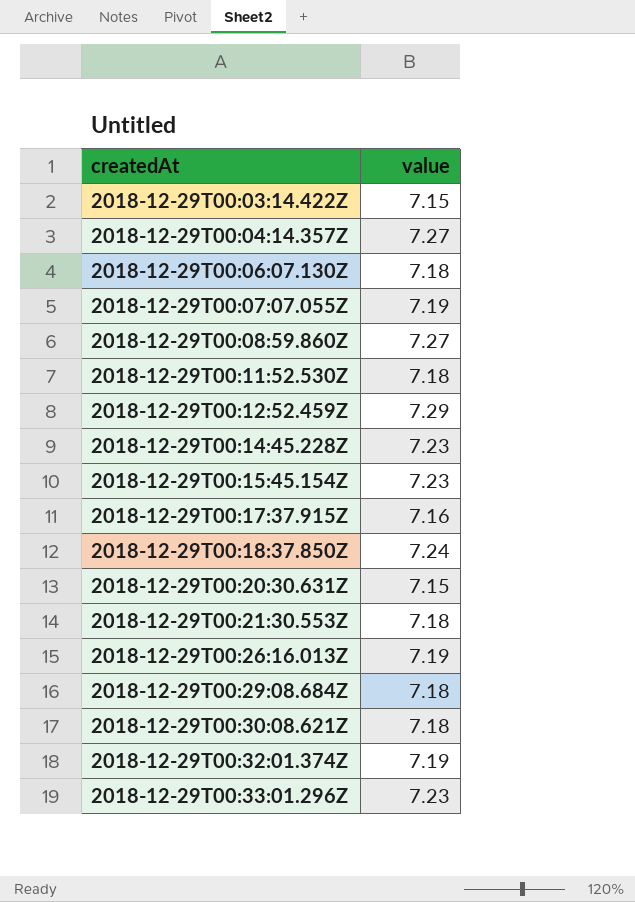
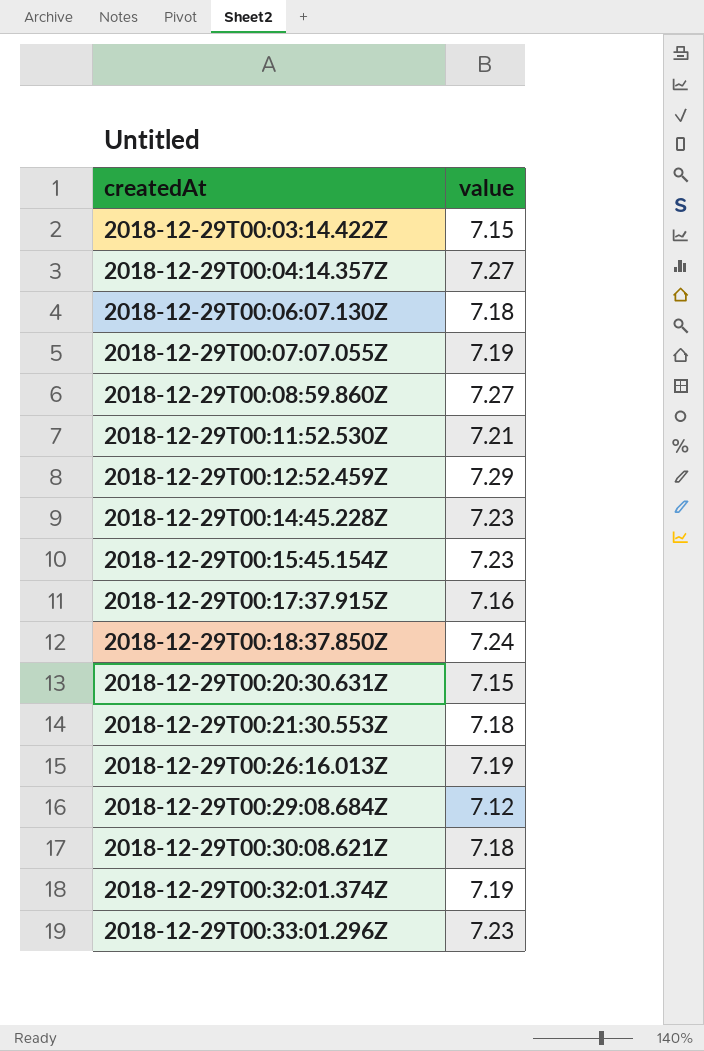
2018-12-29T00:11:52.530Z | value: 7.18 -> 7.21
2018-12-29T00:29:08.684Z | value: 7.18 -> 7.12

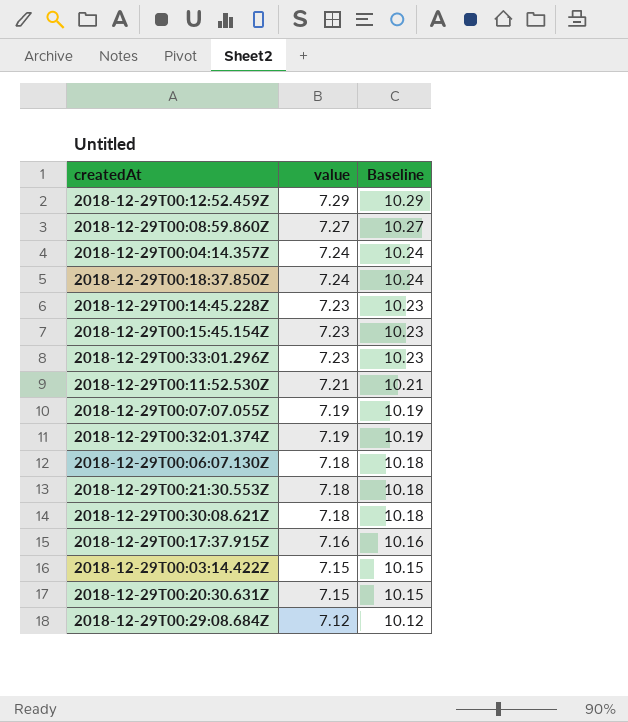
row order: createdAt ascending -> value descending
column Baseline | formula: none -> [value] + 3
row 2018-12-29T00:26:16.013Z: 7.19 -> none
2018-12-29T00:04:14.357Z | value: 7.27 -> 7.24

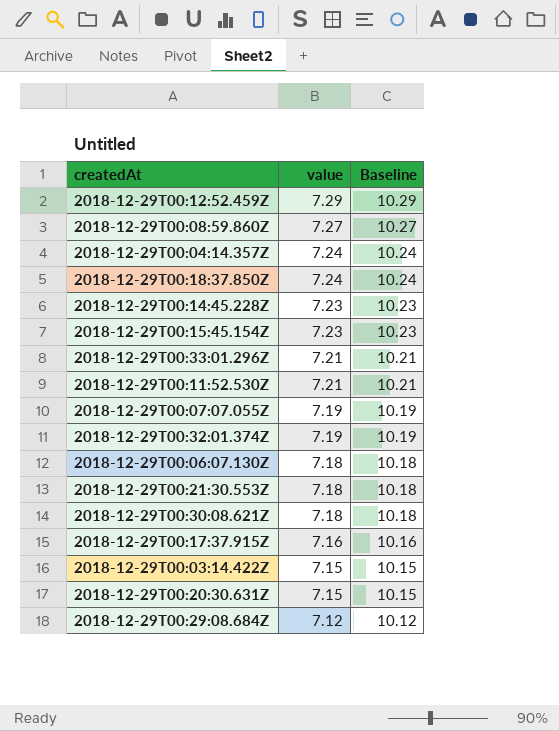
2018-12-29T00:33:01.296Z | value: 7.23 -> 7.21
2018-12-29T00:33:01.296Z | Baseline: 10.23 -> 10.21

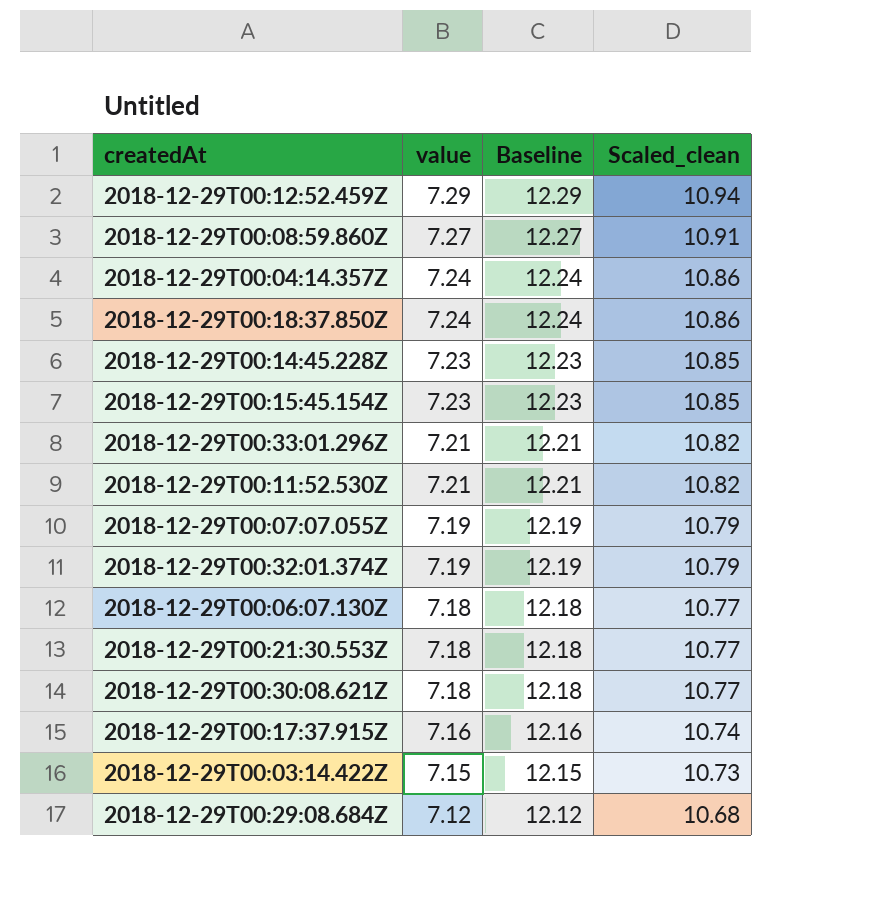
column Baseline | formula: [value] + 3 -> [value] + 5
column Scaled_clean | formula: none -> [value] * 1.5
row 2018-12-29T00:20:30.631Z: 7.15 | 10.15 -> none

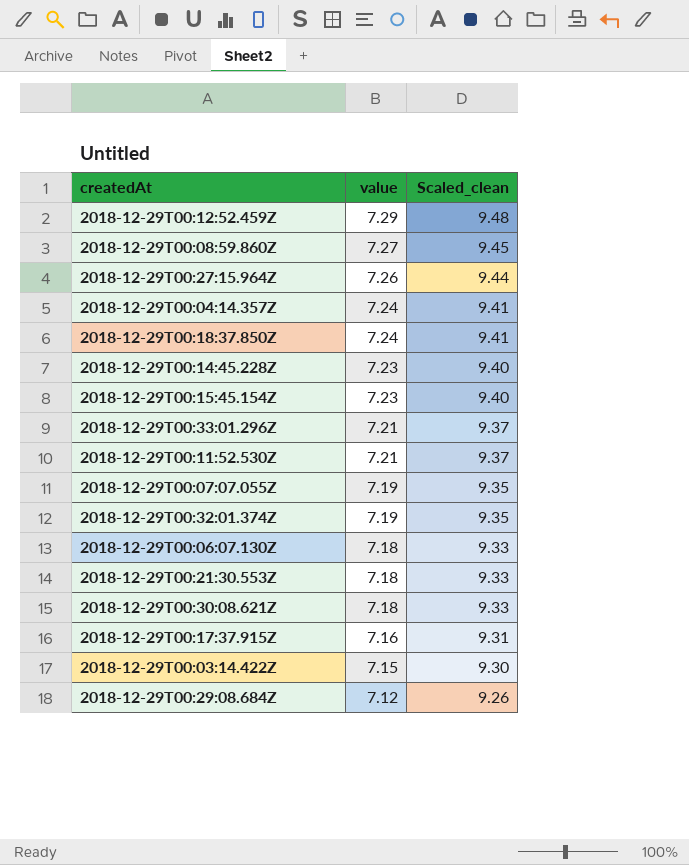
column Baseline | formula: [value] + 5 -> none
column Scaled_clean | formula: [value] * 1.5 -> [value] * 1.3
row 2018-12-29T00:27:15.964Z: none -> 7.26 | 9.44

